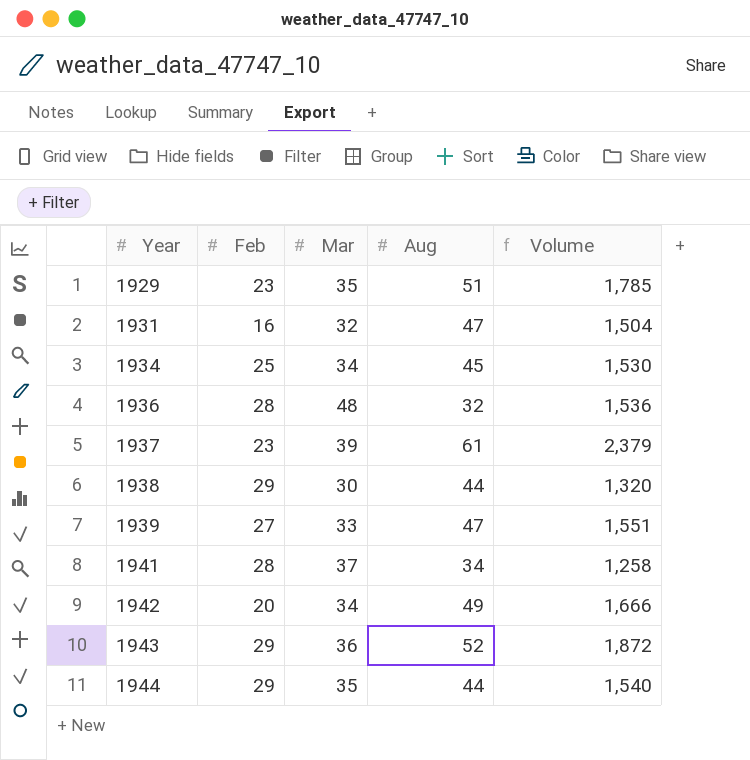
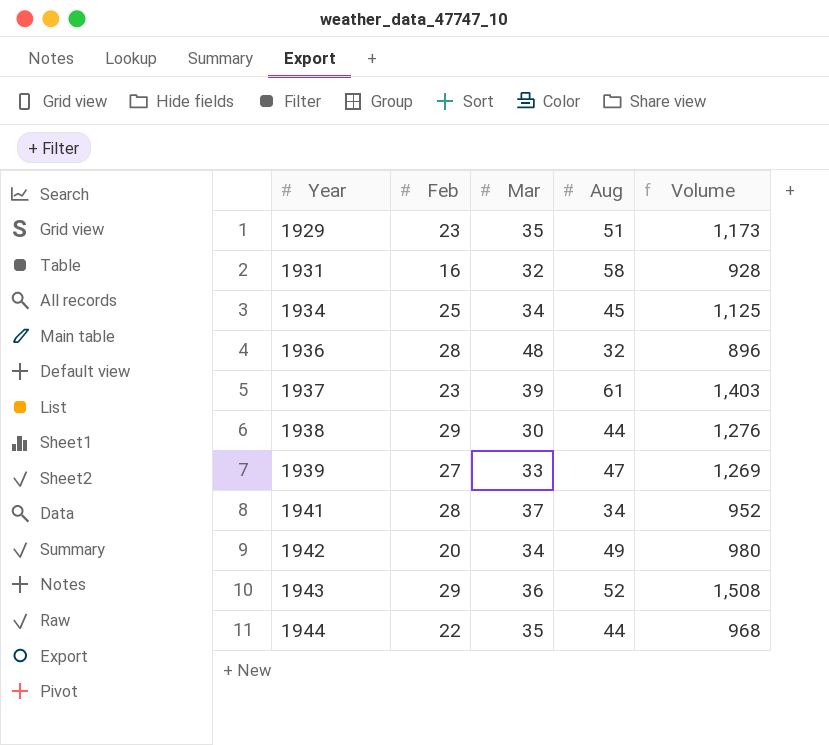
column Volume | formula: [Mar] * [Aug] -> [Feb] * [Aug]
1931 | Aug: 47 -> 58
1944 | Feb: 29 -> 22

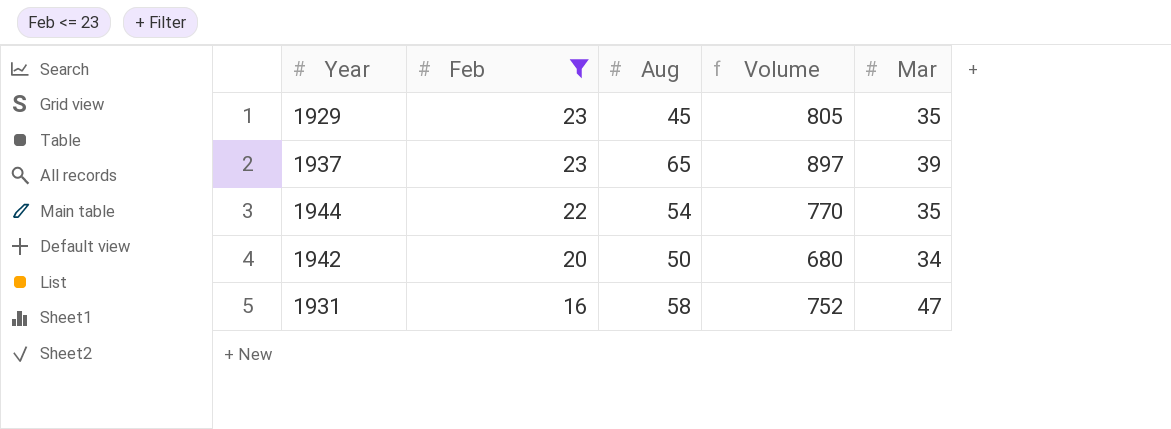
filter: none -> Feb <= 23
row order: Year ascending -> Feb descending
column Volume | formula: [Feb] * [Aug] -> [Feb] * [Mar]
column Mar | position: 3 -> 5
1929 | Aug: 51 -> 45
1937 | Aug: 61 -> 65
1944 | Aug: 44 -> 54
1942 | Aug: 49 -> 50
1931 | Mar: 32 -> 47

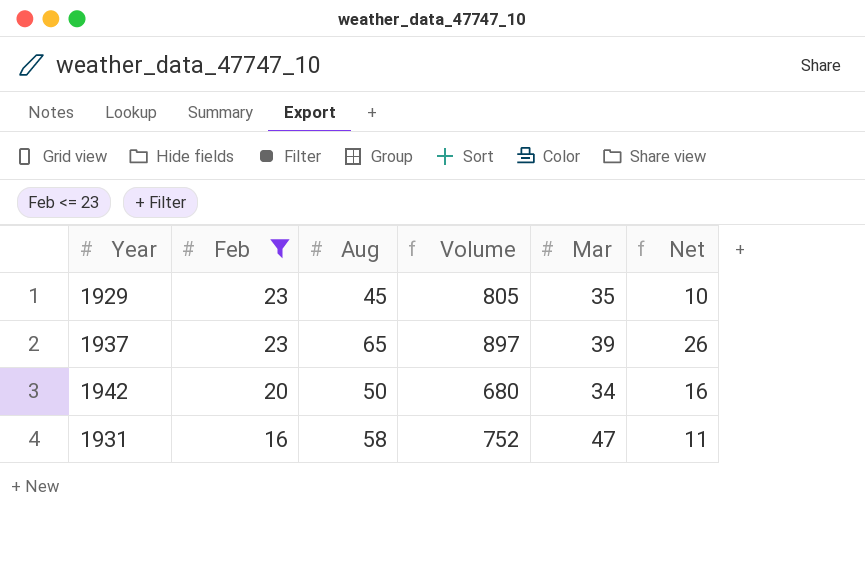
column Net | formula: none -> [Aug] - [Mar]
row 1944: 22 | 54 | 770 | 35 -> none

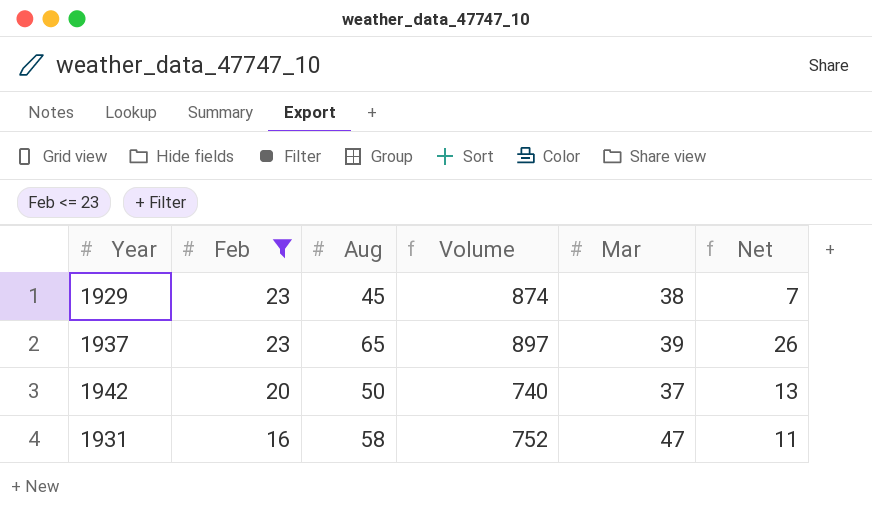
1929 | Volume: 805 -> 874
1929 | Mar: 35 -> 38
1929 | Net: 10 -> 7
1942 | Volume: 680 -> 740
1942 | Mar: 34 -> 37
1942 | Net: 16 -> 13

